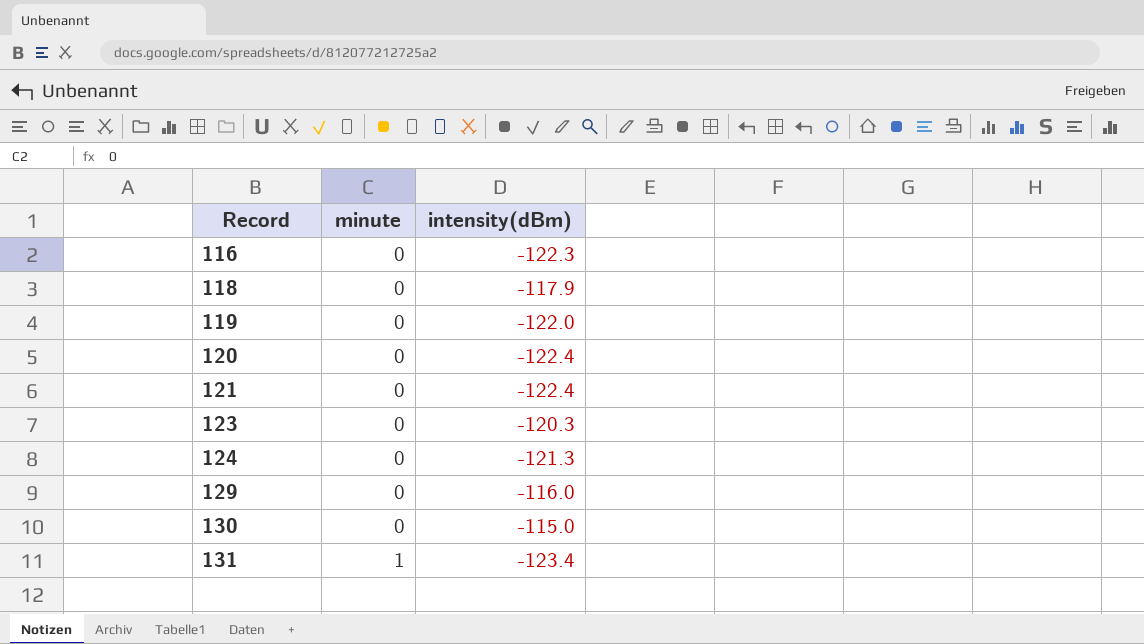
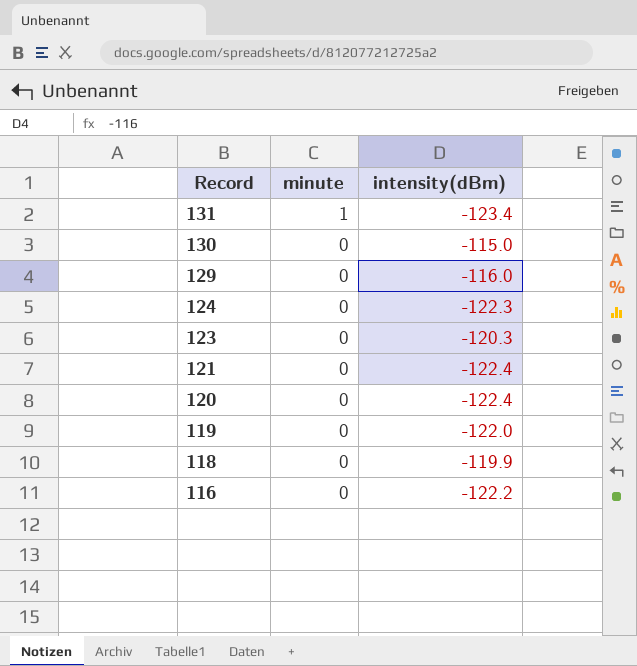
row order: Record ascending -> Record descending
124 | intensity(dBm): -121.3 -> -122.3
118 | intensity(dBm): -117.9 -> -119.9
116 | intensity(dBm): -122.3 -> -122.2

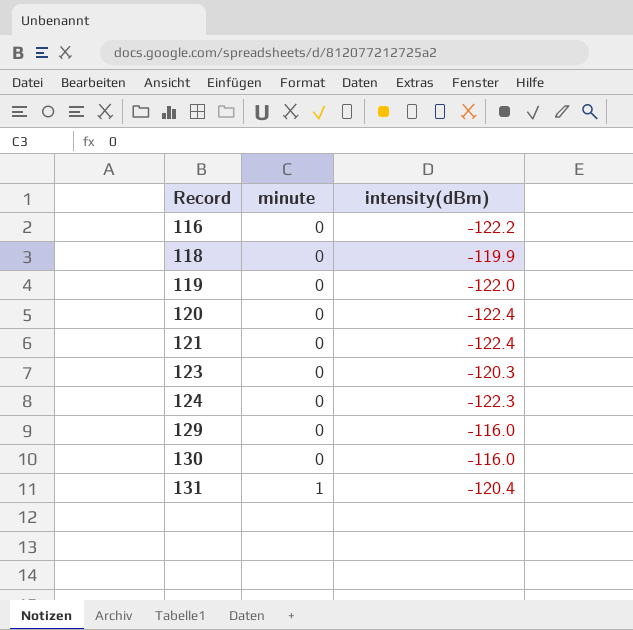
row order: Record descending -> Record ascending
130 | intensity(dBm): -115.0 -> -116.0
131 | intensity(dBm): -123.4 -> -120.4

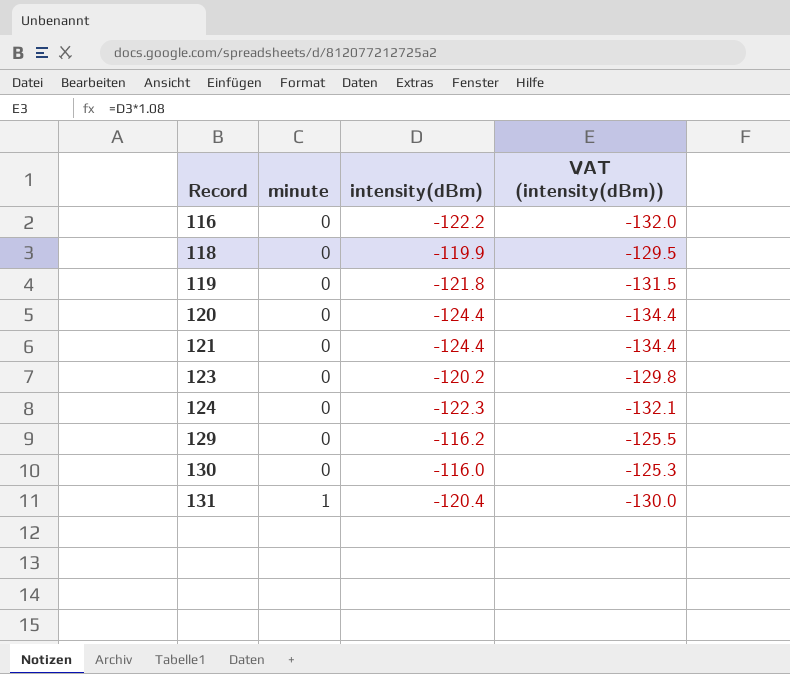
column VAT (intensity(dBm)) | formula: none -> [intensity(dBm)] * 1.08
119 | intensity(dBm): -122.0 -> -121.8
120 | intensity(dBm): -122.4 -> -124.4
121 | intensity(dBm): -122.4 -> -124.4
123 | intensity(dBm): -120.3 -> -120.2
129 | intensity(dBm): -116.0 -> -116.2

